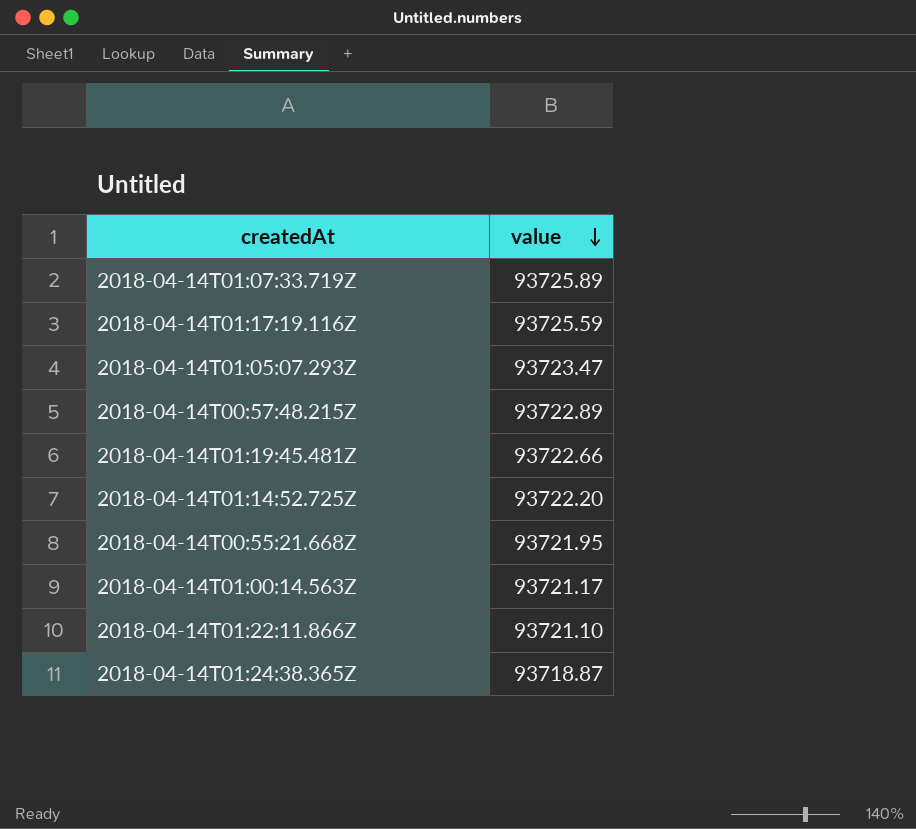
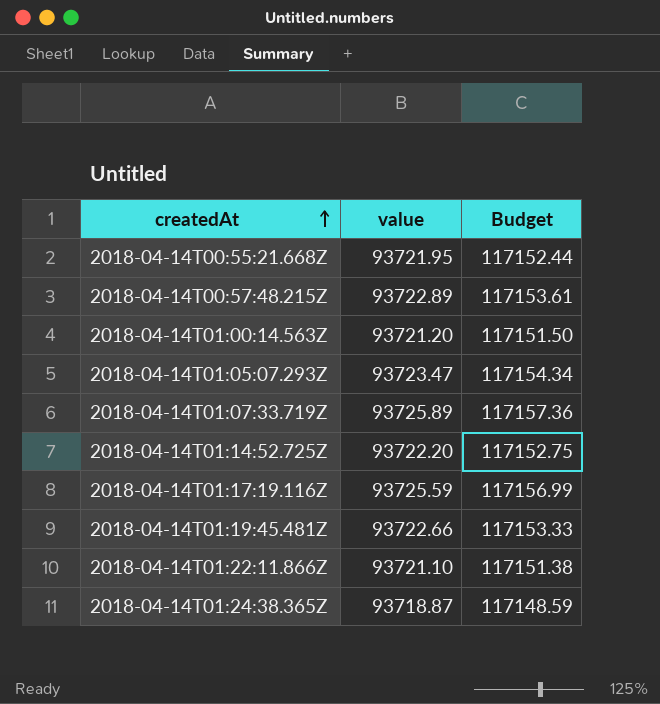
row order: value descending -> createdAt ascending
column Budget | formula: none -> [value] * 1.25
2018-04-14T01:00:14.563Z | value: 93721.17 -> 93721.20

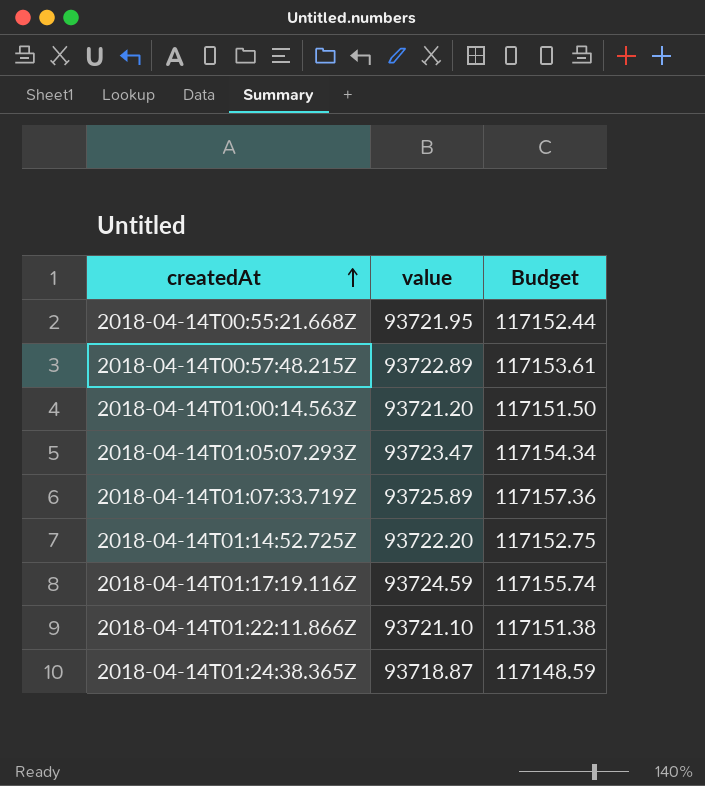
row 2018-04-14T01:19:45.481Z: 93722.66 | 117153.33 -> none
2018-04-14T01:17:19.116Z | value: 93725.59 -> 93724.59
2018-04-14T01:17:19.116Z | Budget: 117156.99 -> 117155.74

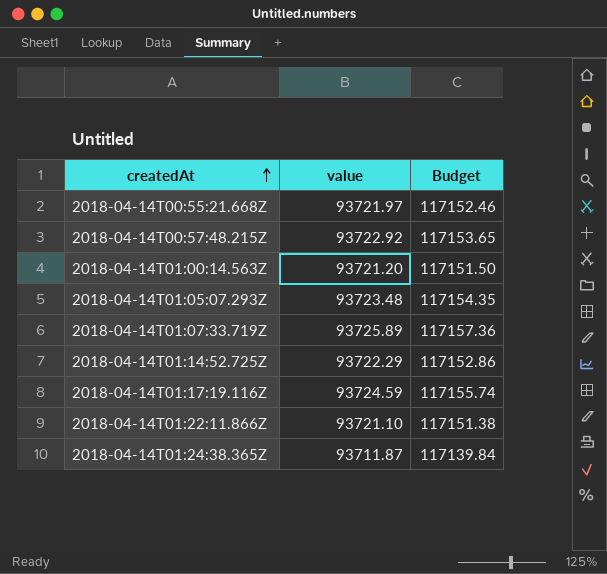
2018-04-14T00:55:21.668Z | value: 93721.95 -> 93721.97
2018-04-14T00:55:21.668Z | Budget: 117152.44 -> 117152.46
2018-04-14T00:57:48.215Z | value: 93722.89 -> 93722.92
2018-04-14T00:57:48.215Z | Budget: 117153.61 -> 117153.65
2018-04-14T01:05:07.293Z | value: 93723.47 -> 93723.48
2018-04-14T01:05:07.293Z | Budget: 117154.34 -> 117154.35
2018-04-14T01:14:52.725Z | value: 93722.20 -> 93722.29
2018-04-14T01:14:52.725Z | Budget: 117152.75 -> 117152.86
2018-04-14T01:24:38.365Z | value: 93718.87 -> 93711.87
2018-04-14T01:24:38.365Z | Budget: 117148.59 -> 117139.84

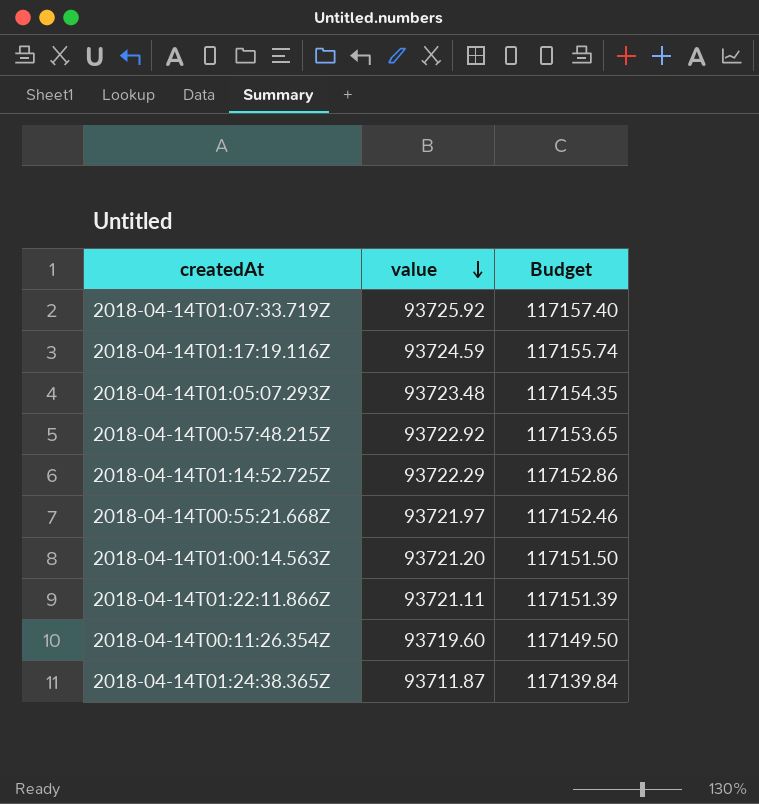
row order: createdAt ascending -> value descending
2018-04-14T01:07:33.719Z | value: 93725.89 -> 93725.92
2018-04-14T01:07:33.719Z | Budget: 117157.36 -> 117157.40
2018-04-14T01:22:11.866Z | value: 93721.10 -> 93721.11
2018-04-14T01:22:11.866Z | Budget: 117151.38 -> 117151.39
row 2018-04-14T00:11:26.354Z: none -> 93719.60 | 117149.50

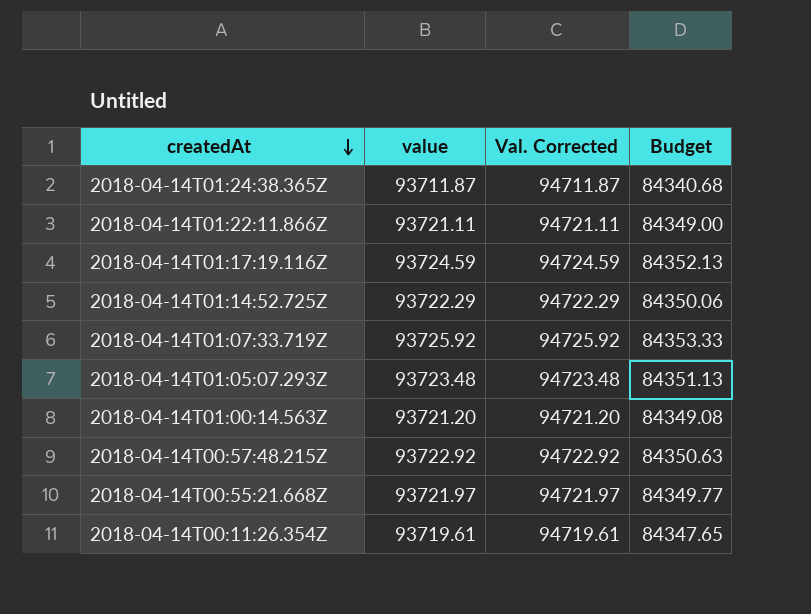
row order: value descending -> createdAt descending
column Val. Corrected | formula: none -> [value] + 1000
column Budget | formula: [value] * 1.25 -> [value] * 0.9
2018-04-14T00:11:26.354Z | value: 93719.60 -> 93719.61

